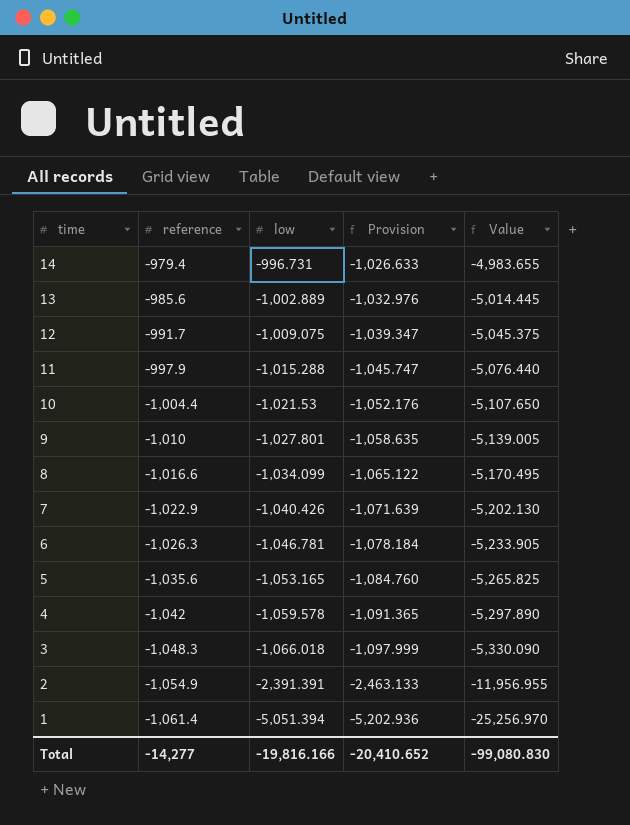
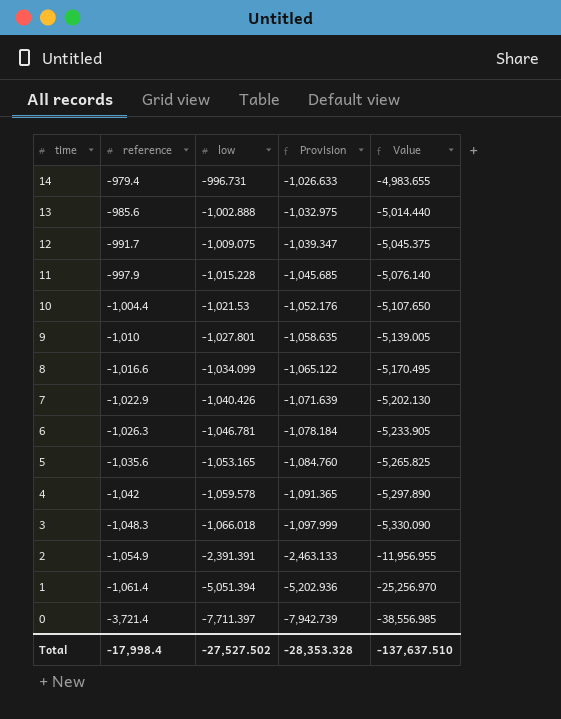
13 | low: -1,002.889 -> -1,002.888
13 | Provision: -1,032.976 -> -1,032.975
13 | Value: -5,014.445 -> -5,014.440
11 | low: -1,015.288 -> -1,015.228
11 | Provision: -1,045.747 -> -1,045.685
11 | Value: -5,076.440 -> -5,076.140
row 0: none -> -3,721.4 | -7,711.397 | -7,942.739 | -38,556.985
Total | reference: -14,277 -> -17,998.4
Total | low: -19,816.166 -> -27,527.502
Total | Provision: -20,410.652 -> -28,353.328
Total | Value: -99,080.830 -> -137,637.510

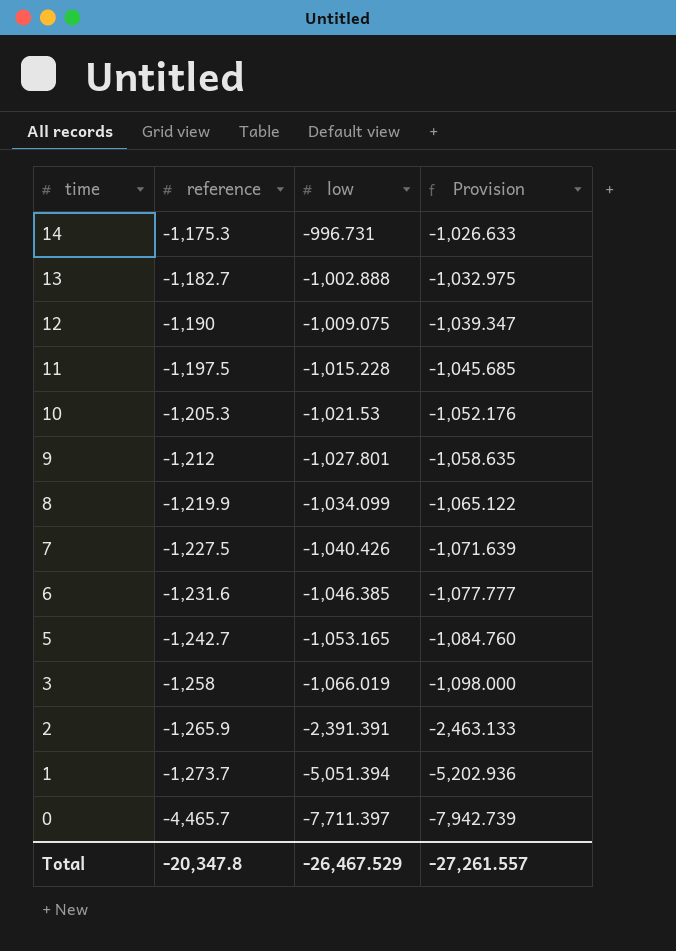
column Value | formula: [low] * 5 -> none
row 4: -1,042 | -1,059.578 | -1,091.365 | -5,297.890 -> none
14 | reference: -979.4 -> -1,175.3
13 | reference: -985.6 -> -1,182.7
12 | reference: -991.7 -> -1,190
11 | reference: -997.9 -> -1,197.5
10 | reference: -1,004.4 -> -1,205.3
9 | reference: -1,010 -> -1,212
8 | reference: -1,016.6 -> -1,219.9
7 | reference: -1,022.9 -> -1,227.5
6 | reference: -1,026.3 -> -1,231.6
6 | low: -1,046.781 -> -1,046.385
6 | Provision: -1,078.184 -> -1,077.777
5 | reference: -1,035.6 -> -1,242.7
3 | reference: -1,048.3 -> -1,258
3 | low: -1,066.018 -> -1,066.019
3 | Provision: -1,097.999 -> -1,098.000
2 | reference: -1,054.9 -> -1,265.9
1 | reference: -1,061.4 -> -1,273.7
0 | reference: -3,721.4 -> -4,465.7
Total | reference: -17,998.4 -> -20,347.8
Total | low: -27,527.502 -> -26,467.529
Total | Provision: -28,353.328 -> -27,261.557

